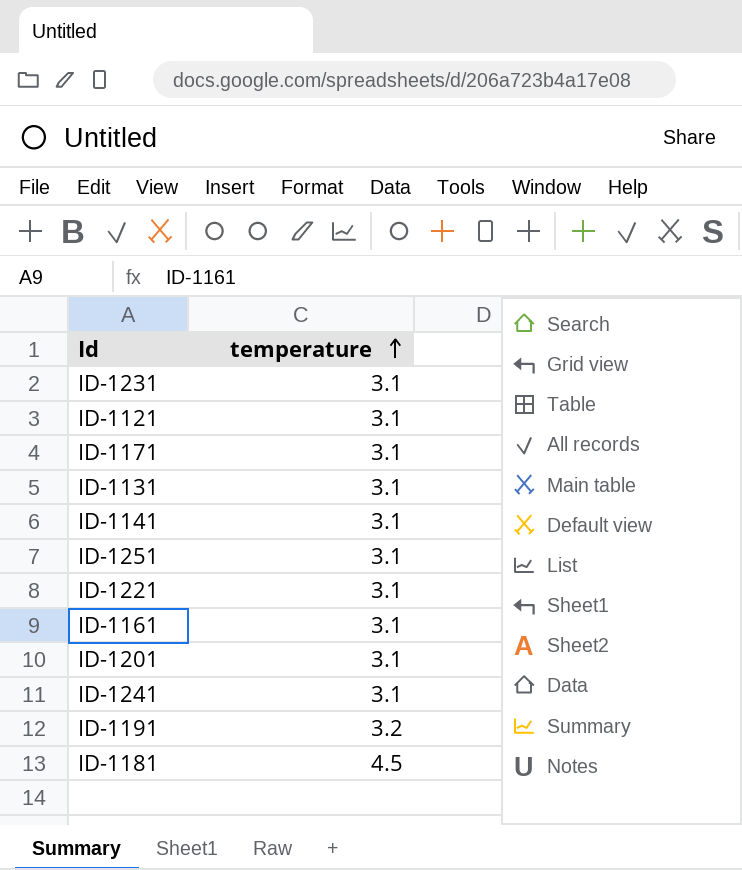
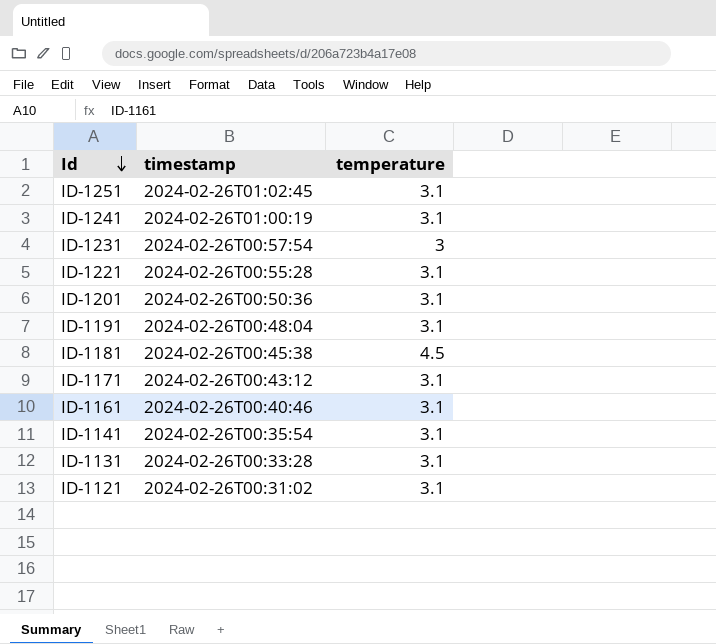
row order: temperature ascending -> Id descending
column timestamp | position: none -> 2
ID-1231 | temperature: 3.1 -> 3
ID-1191 | temperature: 3.2 -> 3.1

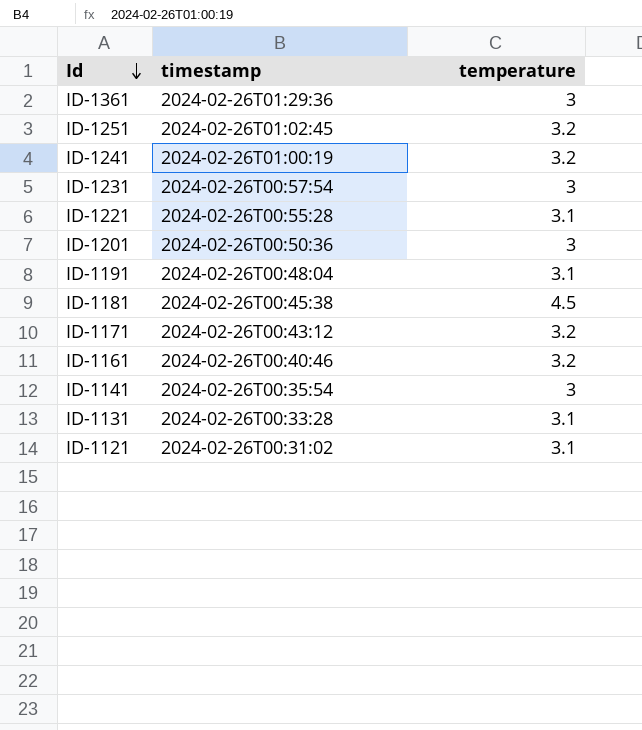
row ID-1361: none -> 2024-02-26T01:29:36 | 3
ID-1251 | temperature: 3.1 -> 3.2
ID-1241 | temperature: 3.1 -> 3.2
ID-1201 | temperature: 3.1 -> 3
ID-1171 | temperature: 3.1 -> 3.2
ID-1161 | temperature: 3.1 -> 3.2
ID-1141 | temperature: 3.1 -> 3

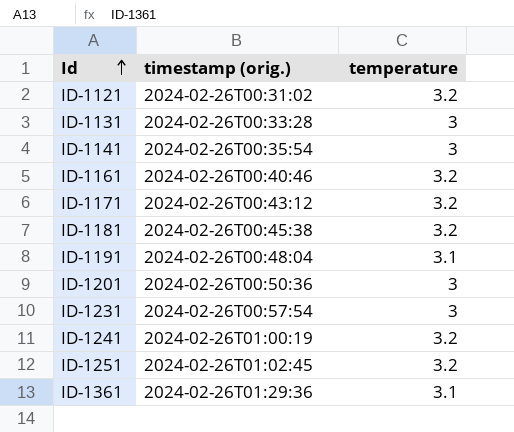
row order: Id descending -> Id ascending
column name: timestamp -> timestamp (orig.)
row ID-1221: 2024-02-26T00:55:28 | 3.1 -> none
ID-1121 | temperature: 3.1 -> 3.2
ID-1131 | temperature: 3.1 -> 3
ID-1181 | temperature: 4.5 -> 3.2
ID-1361 | temperature: 3 -> 3.1

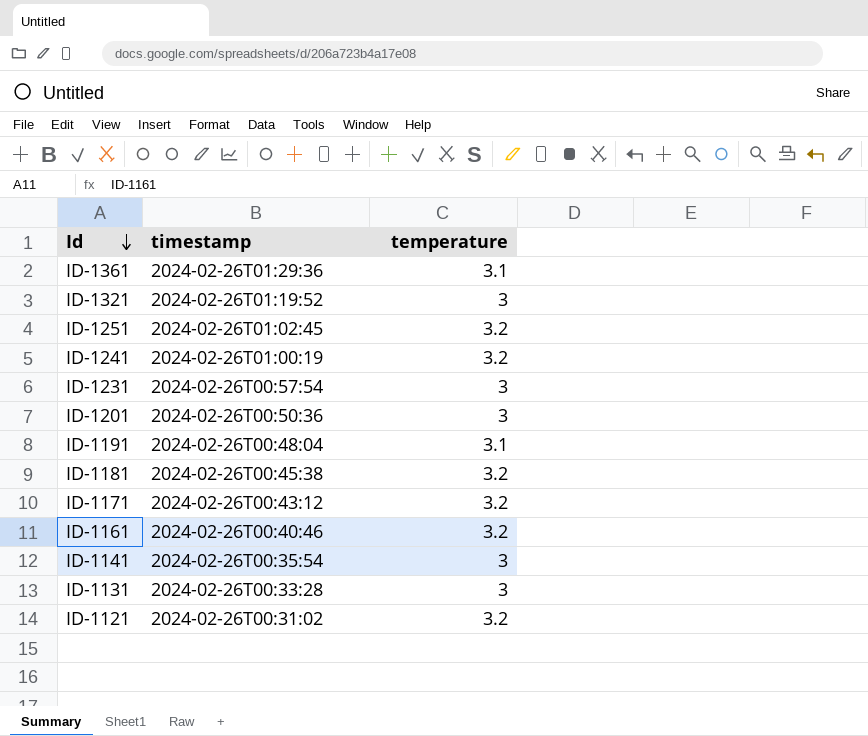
row order: Id ascending -> Id descending
column name: timestamp (orig.) -> timestamp
row ID-1321: none -> 2024-02-26T01:19:52 | 3

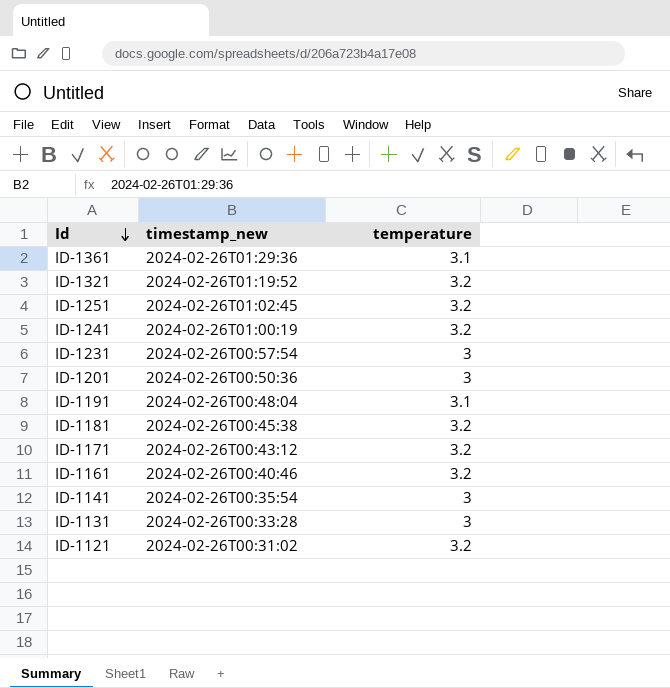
column name: timestamp -> timestamp_new
ID-1321 | temperature: 3 -> 3.2

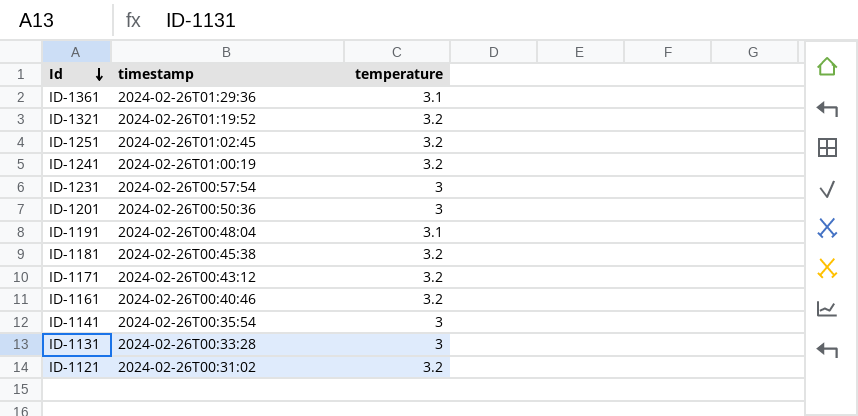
column name: timestamp_new -> timestamp

